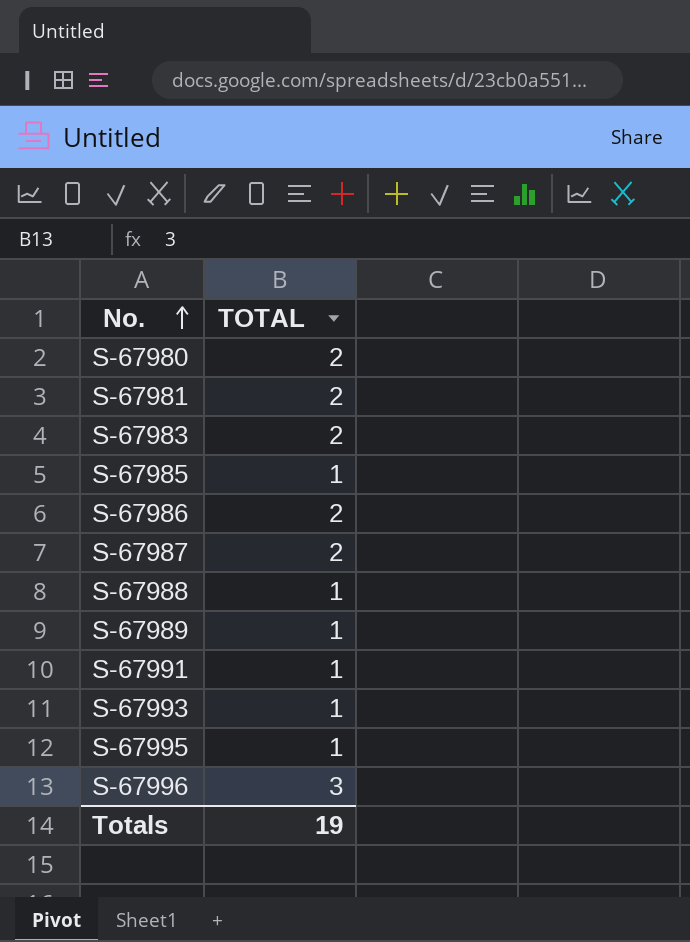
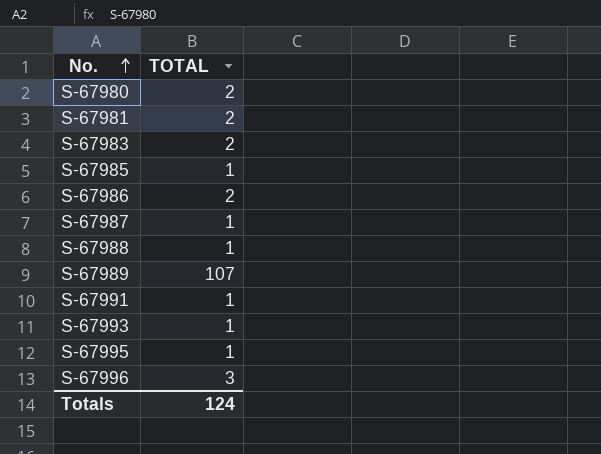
S-67987 | TOTAL: 2 -> 1
S-67989 | TOTAL: 1 -> 107
Totals | TOTAL: 19 -> 124

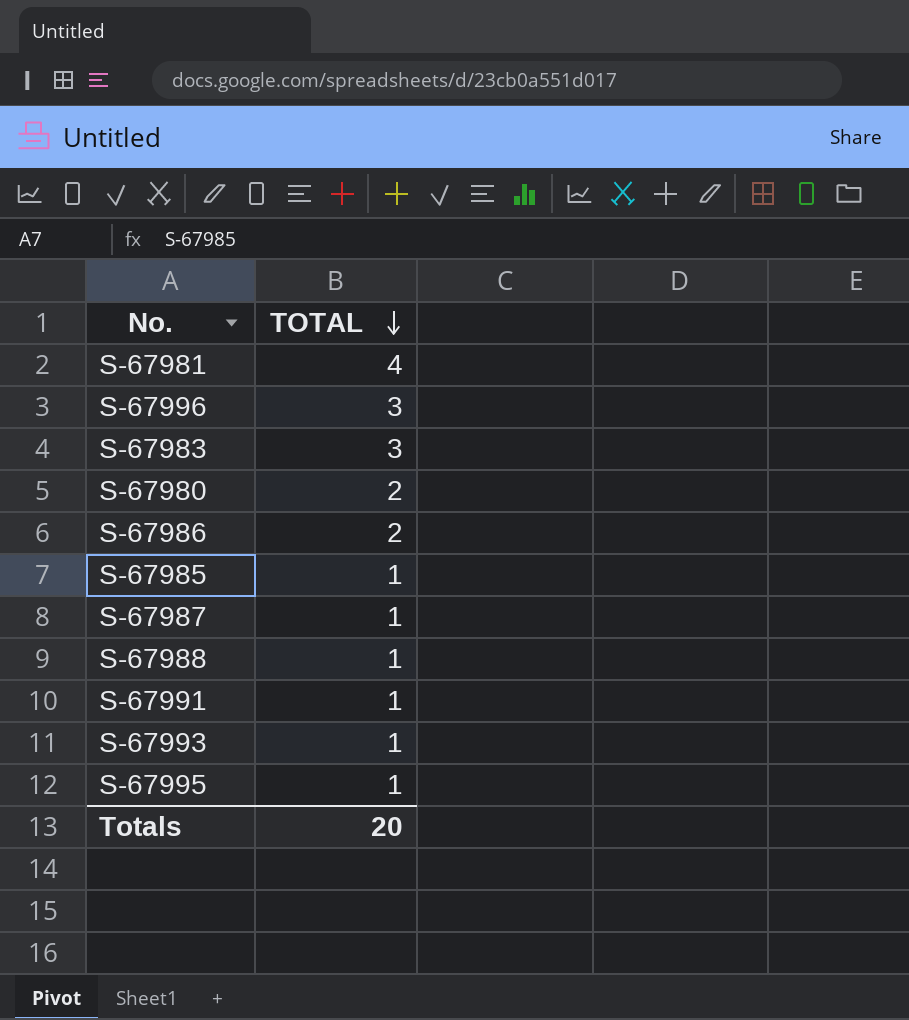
row order: No. ascending -> TOTAL descending
row S-67989: 107 -> none
S-67981 | TOTAL: 2 -> 4
S-67983 | TOTAL: 2 -> 3
Totals | TOTAL: 124 -> 20

